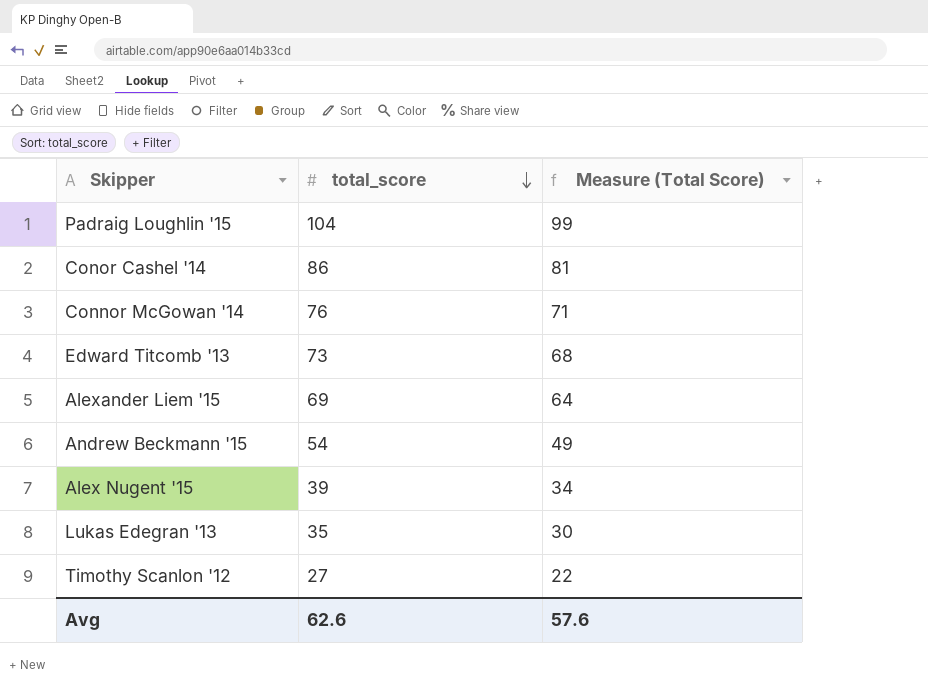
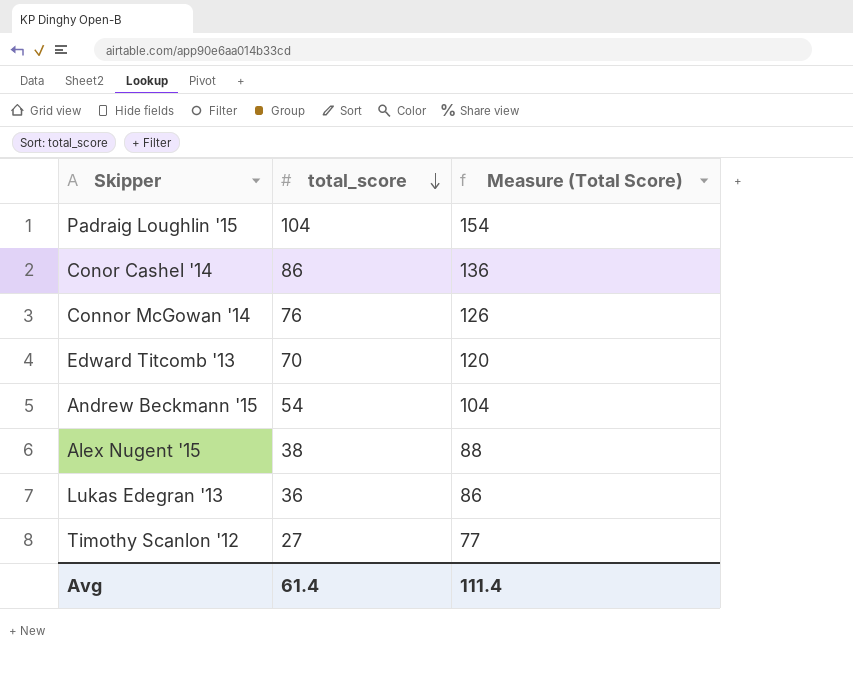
column Measure (Total Score) | formula: [total_score] - 5 -> [total_score] + 50
row Alexander Liem '15: 69 | 64 -> none
Edward Titcomb '13 | total_score: 73 -> 70
Alex Nugent '15 | total_score: 39 -> 38
Lukas Edegran '13 | total_score: 35 -> 36
Avg | total_score: 62.6 -> 61.4
Avg | Measure (Total Score): 57.6 -> 111.4

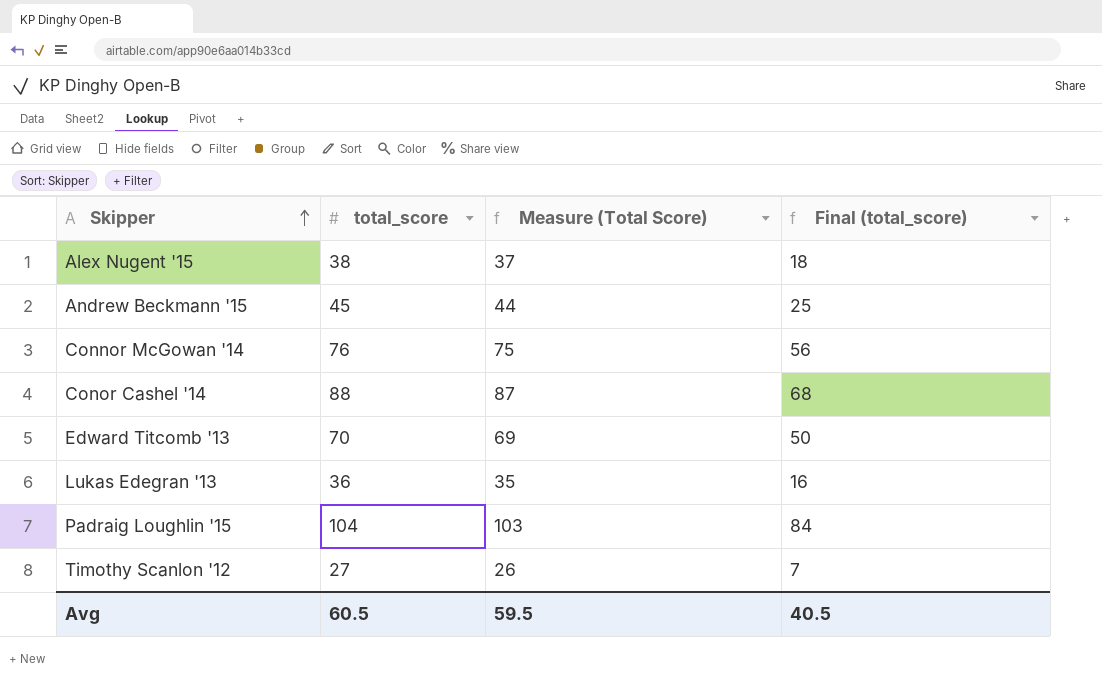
row order: total_score descending -> Skipper ascending
column Measure (Total Score) | formula: [total_score] + 50 -> [total_score] - 1
column Final (total_score) | formula: none -> [total_score] - 20
Andrew Beckmann '15 | total_score: 54 -> 45
Conor Cashel '14 | total_score: 86 -> 88
Avg | total_score: 61.4 -> 60.5
Avg | Measure (Total Score): 111.4 -> 59.5

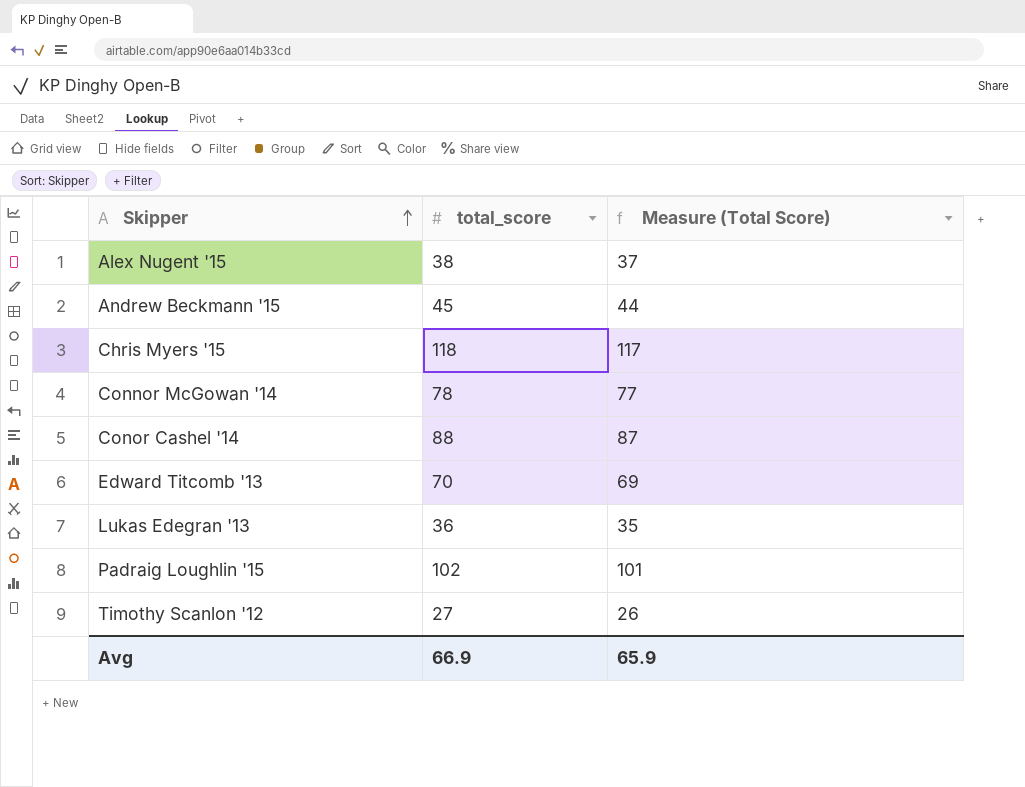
column Final (total_score) | formula: [total_score] - 20 -> none
row Chris Myers '15: none -> 118 | 117
Connor McGowan '14 | total_score: 76 -> 78
Connor McGowan '14 | Measure (Total Score): 75 -> 77
Padraig Loughlin '15 | total_score: 104 -> 102
Padraig Loughlin '15 | Measure (Total Score): 103 -> 101
Avg | total_score: 60.5 -> 66.9
Avg | Measure (Total Score): 59.5 -> 65.9

